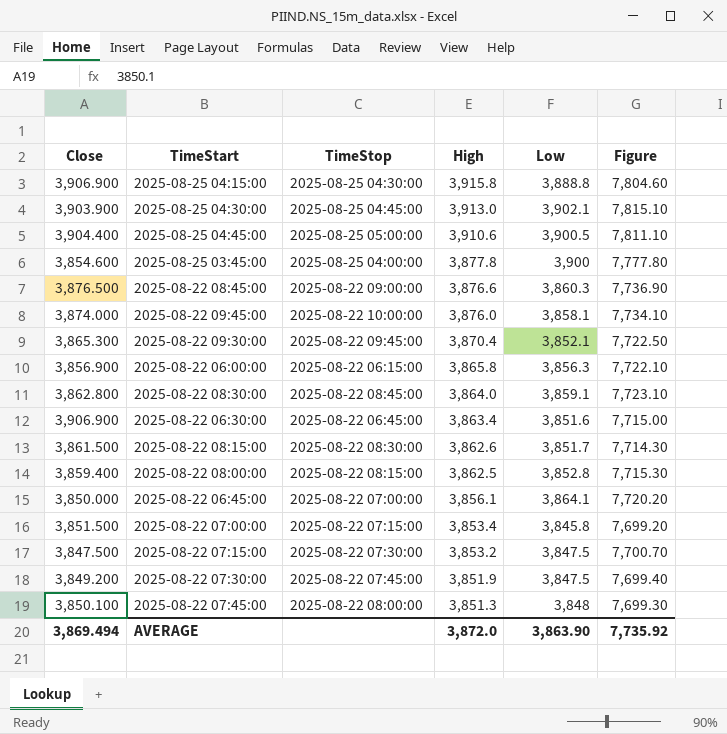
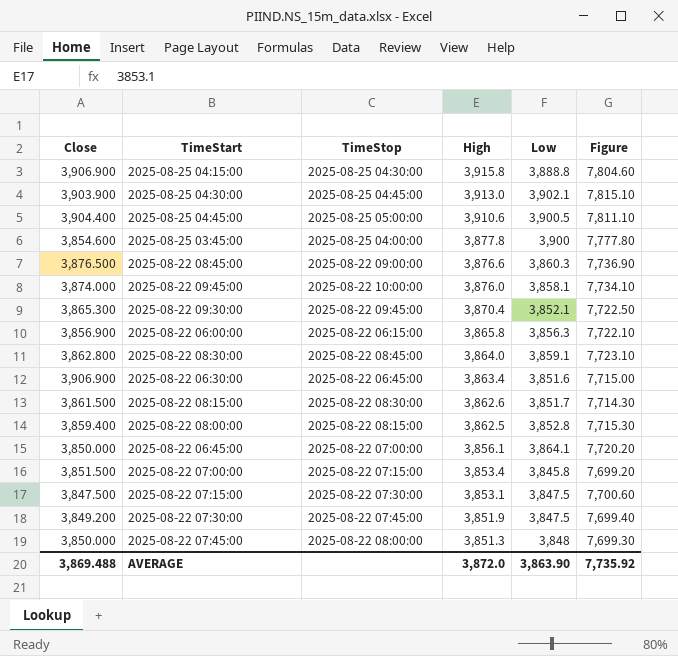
2025-08-22 07:15:00 | High: 3,853.2 -> 3,853.1
2025-08-22 07:15:00 | Figure: 7,700.70 -> 7,700.60
2025-08-22 07:45:00 | Close: 3,850.100 -> 3,850.000
AVERAGE | Close: 3,869.494 -> 3,869.488

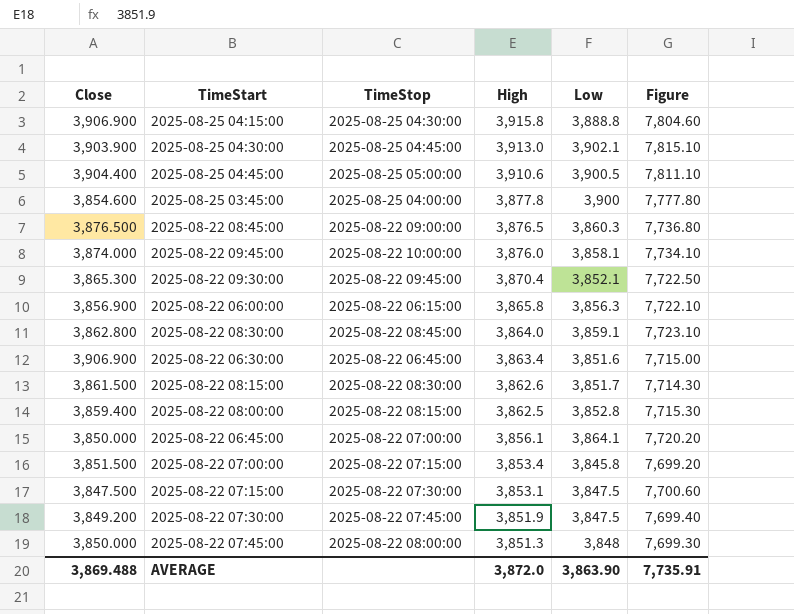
2025-08-22 08:45:00 | High: 3,876.6 -> 3,876.5
2025-08-22 08:45:00 | Figure: 7,736.90 -> 7,736.80
AVERAGE | Figure: 7,735.92 -> 7,735.91

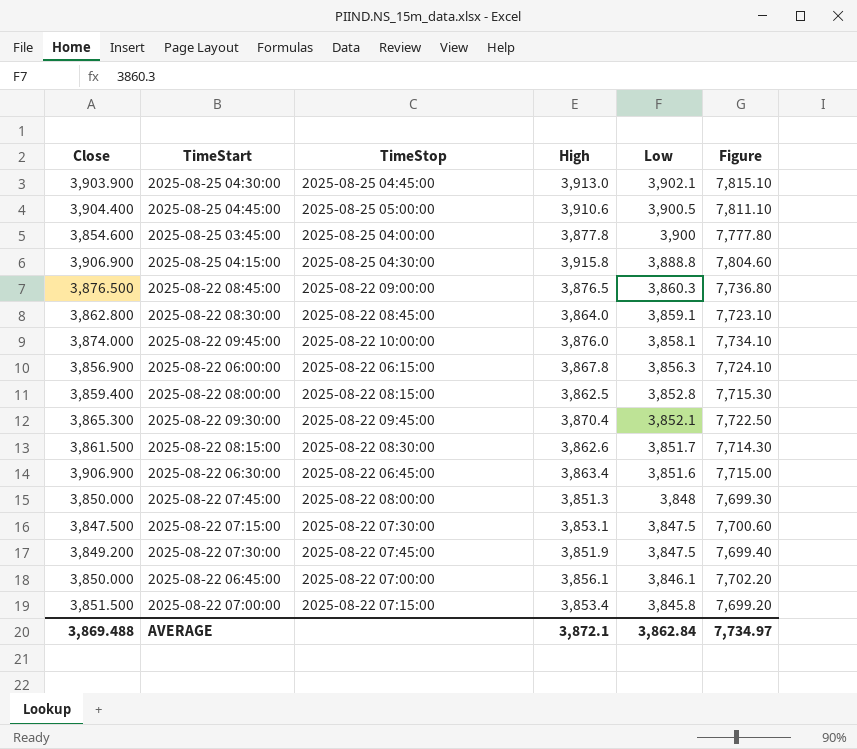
row order: High descending -> Low descending
2025-08-22 06:00:00 | High: 3,865.8 -> 3,867.8
2025-08-22 06:00:00 | Figure: 7,722.10 -> 7,724.10
2025-08-22 06:45:00 | Low: 3,864.1 -> 3,846.1
2025-08-22 06:45:00 | Figure: 7,720.20 -> 7,702.20
AVERAGE | High: 3,872.0 -> 3,872.1
AVERAGE | Low: 3,863.90 -> 3,862.84
AVERAGE | Figure: 7,735.91 -> 7,734.97

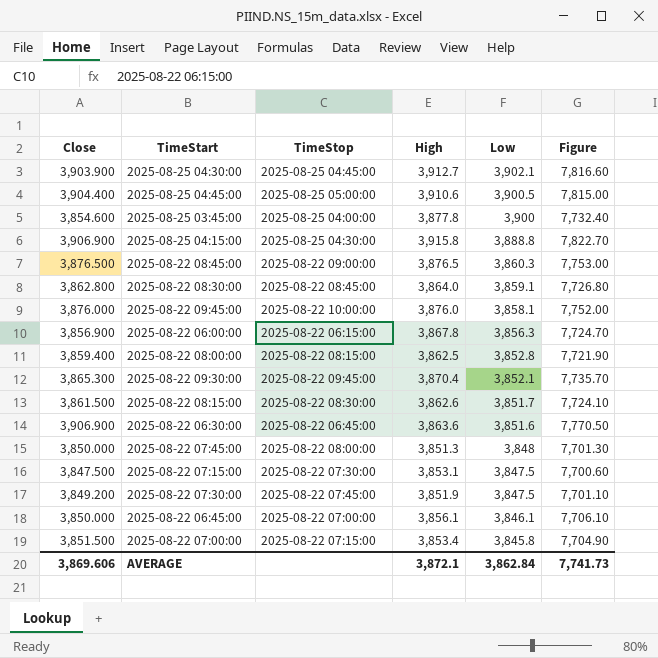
column Figure | formula: [High] + [Low] -> [Close] + [High]
2025-08-25 04:30:00 | High: 3,913.0 -> 3,912.7
2025-08-22 09:45:00 | Close: 3,874.000 -> 3,876.000
2025-08-22 06:30:00 | High: 3,863.4 -> 3,863.6
AVERAGE | Close: 3,869.488 -> 3,869.606
AVERAGE | Figure: 7,734.97 -> 7,741.73

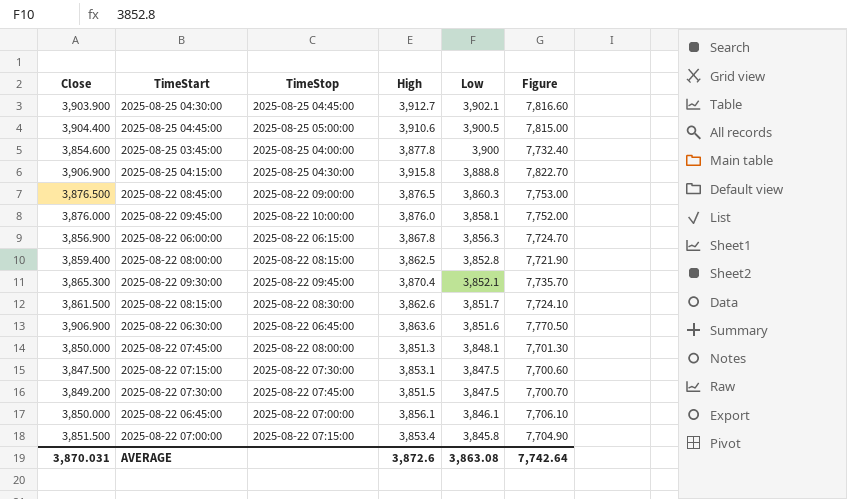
row 2025-08-22 08:30:00: 3,862.800 | 2025-08-22 08:45:00 | 3,864.0 | 3,859.1 | 7,726.80 -> none
2025-08-22 07:45:00 | Low: 3,848 -> 3,848.1
2025-08-22 07:30:00 | High: 3,851.9 -> 3,851.5
2025-08-22 07:30:00 | Figure: 7,701.10 -> 7,700.70
AVERAGE | Close: 3,869.606 -> 3,870.031
AVERAGE | High: 3,872.1 -> 3,872.6
AVERAGE | Low: 3,862.84 -> 3,863.08
AVERAGE | Figure: 7,741.73 -> 7,742.64

